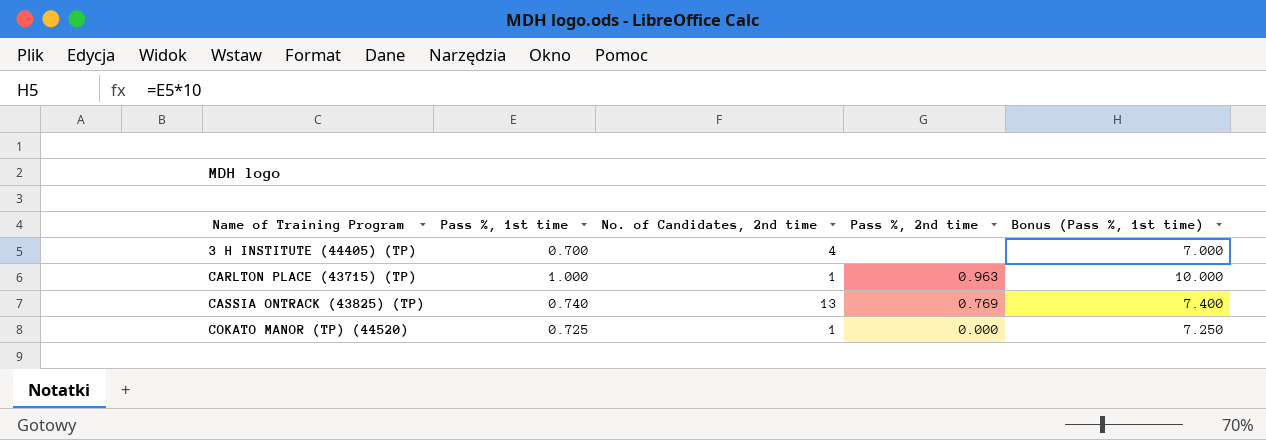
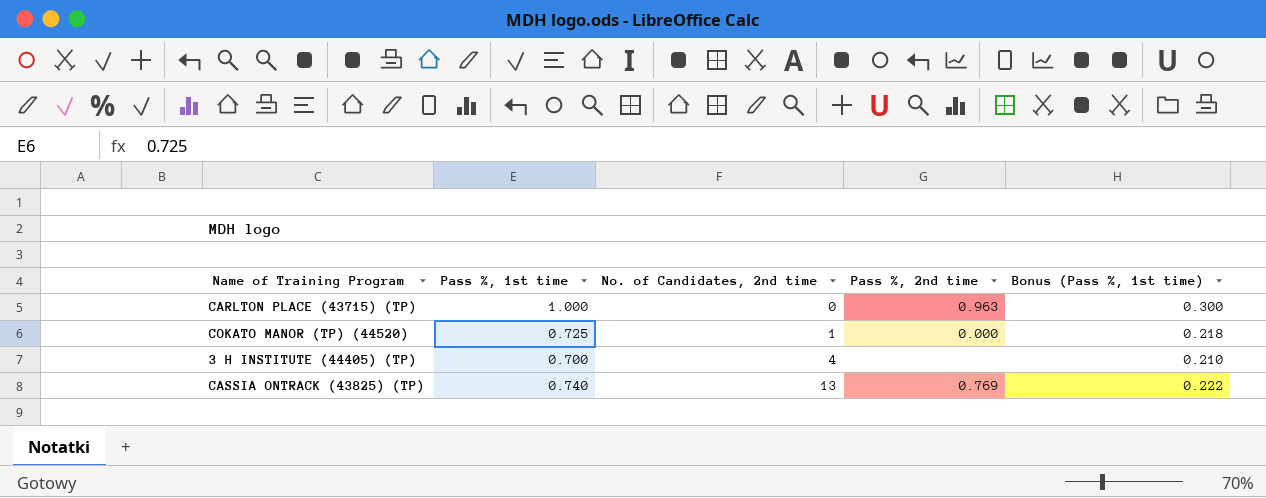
row order: Name of Training Program ascending -> No. of Candidates, 2nd time ascending
column Bonus (Pass %, 1st time) | formula: [Pass %, 1st time] * 10 -> [Pass %, 1st time] * 0.3
CARLTON PLACE (43715) (TP) | No. of Candidates, 2nd time: 1 -> 0

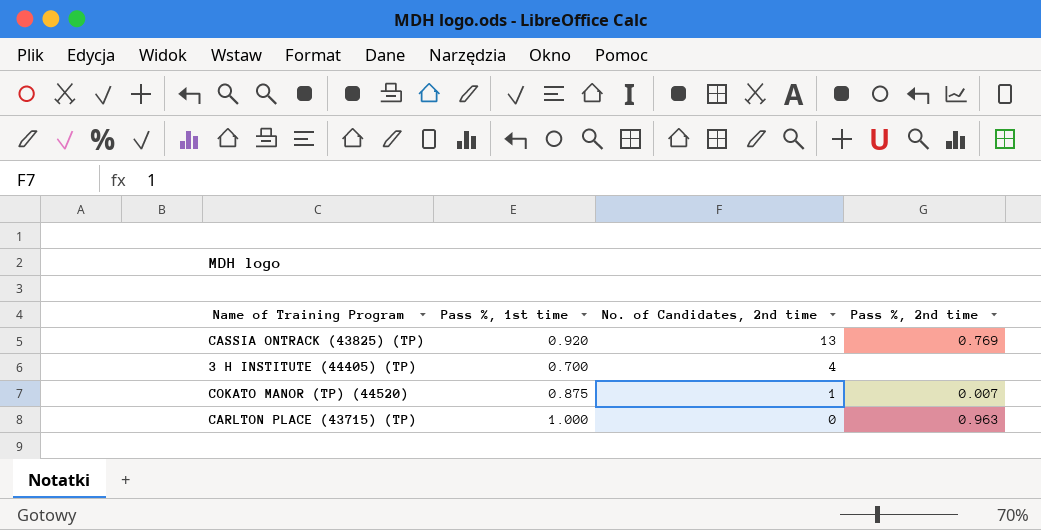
row order: No. of Candidates, 2nd time ascending -> No. of Candidates, 2nd time descending
column Bonus (Pass %, 1st time) | formula: [Pass %, 1st time] * 0.3 -> none
CASSIA ONTRACK (43825) (TP) | Pass %, 1st time: 0.740 -> 0.920
COKATO MANOR (TP) (44520) | Pass %, 1st time: 0.725 -> 0.875
COKATO MANOR (TP) (44520) | Pass %, 2nd time: 0.000 -> 0.007

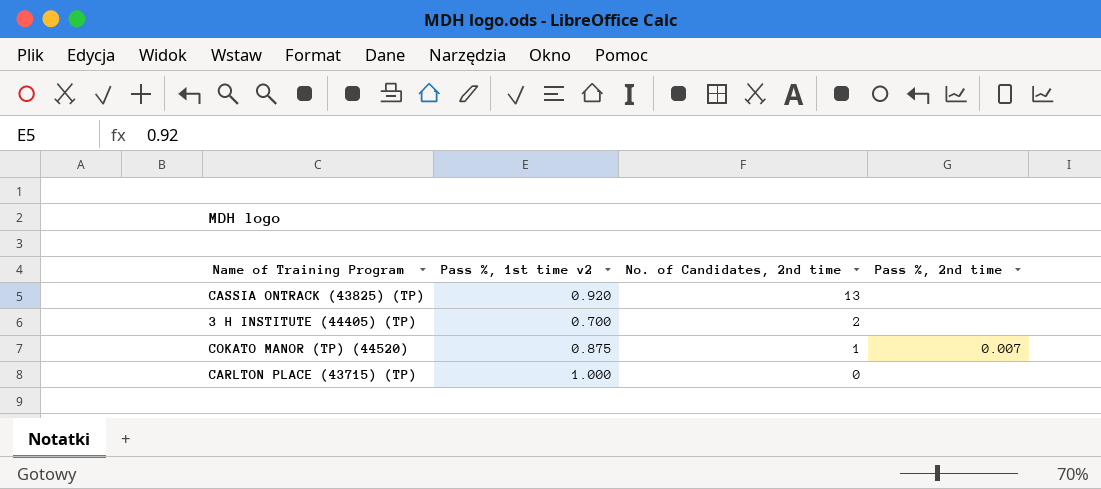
column name: Pass %, 1st time -> Pass %, 1st time v2
CASSIA ONTRACK (43825) (TP) | Pass %, 2nd time: 0.769 -> none
3 H INSTITUTE (44405) (TP) | No. of Candidates, 2nd time: 4 -> 2
CARLTON PLACE (43715) (TP) | Pass %, 2nd time: 0.963 -> none

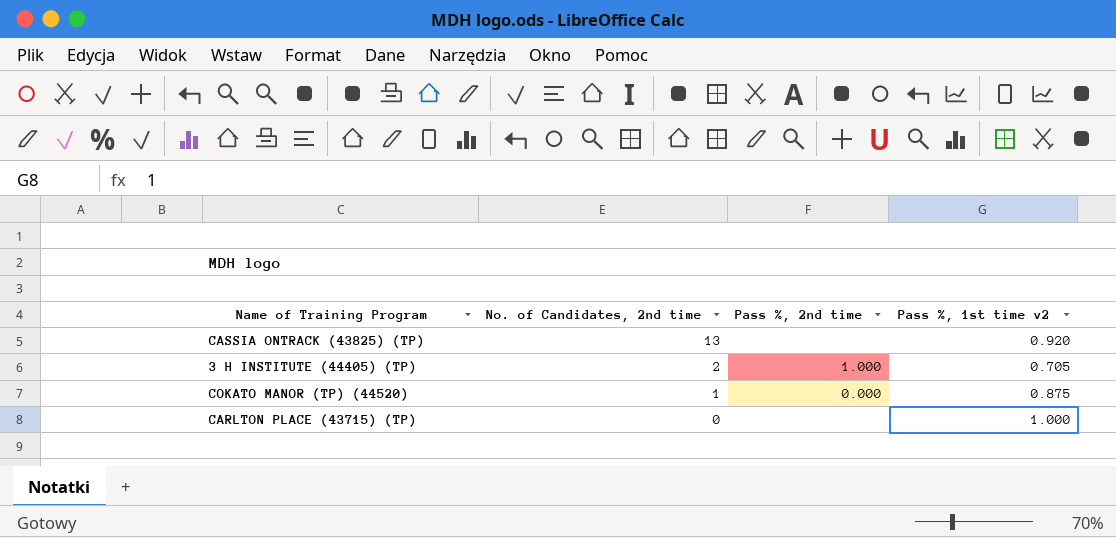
column Pass %, 1st time v2 | position: 2 -> 4
3 H INSTITUTE (44405) (TP) | Pass %, 2nd time: none -> 1.000
3 H INSTITUTE (44405) (TP) | Pass %, 1st time v2: 0.700 -> 0.705
COKATO MANOR (TP) (44520) | Pass %, 2nd time: 0.007 -> 0.000

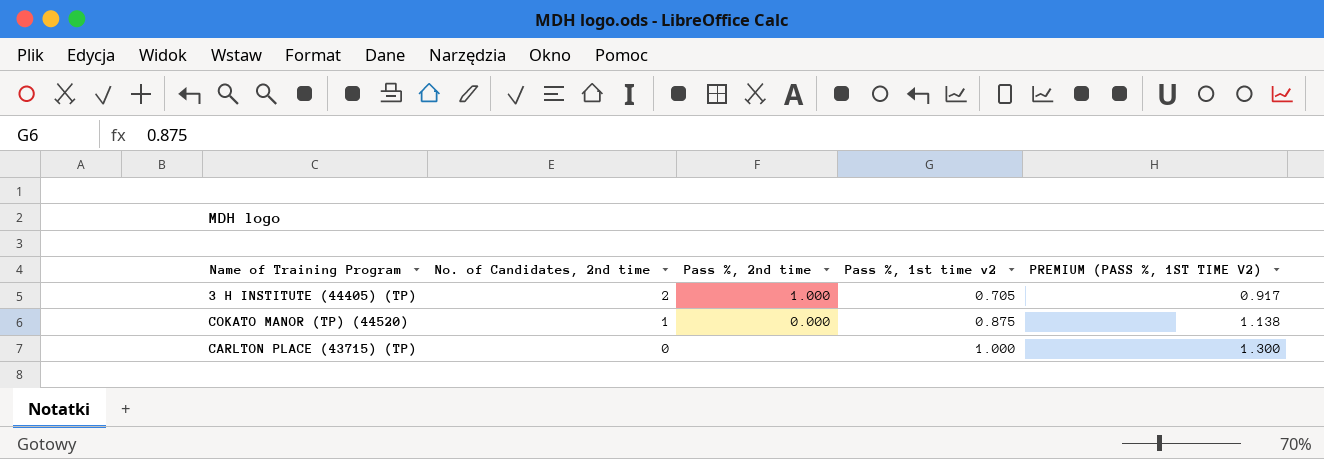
column PREMIUM (PASS %, 1ST TIME V2) | formula: none -> [Pass %, 1st time v2] * 1.3
row CASSIA ONTRACK (43825) (TP): 13 | none | 0.920 -> none

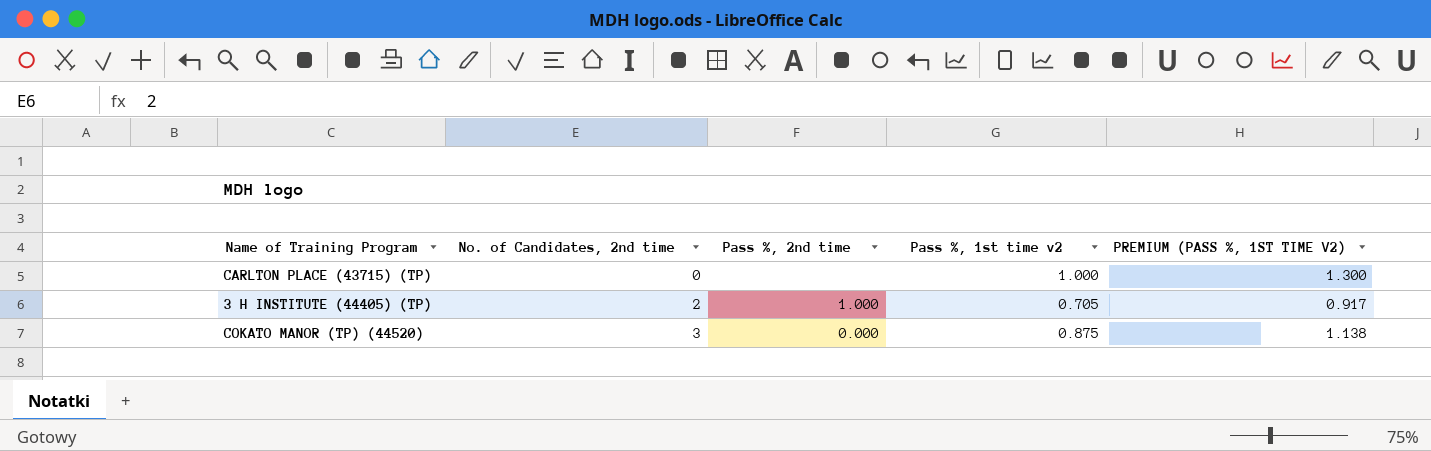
row order: No. of Candidates, 2nd time descending -> No. of Candidates, 2nd time ascending
COKATO MANOR (TP) (44520) | No. of Candidates, 2nd time: 1 -> 3

